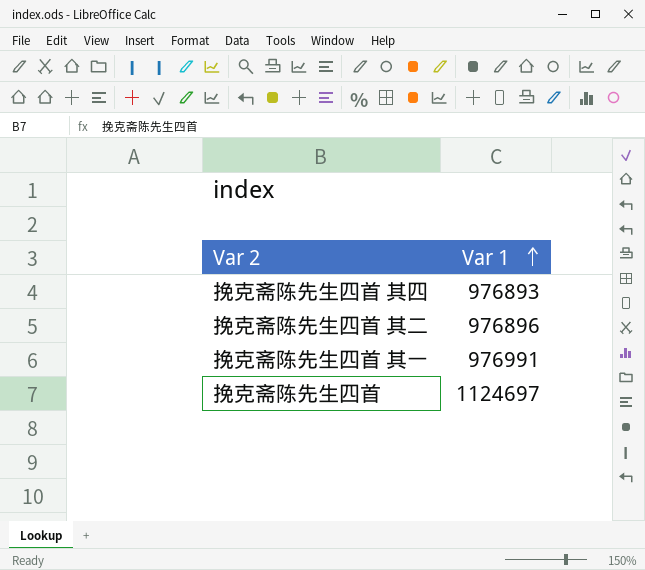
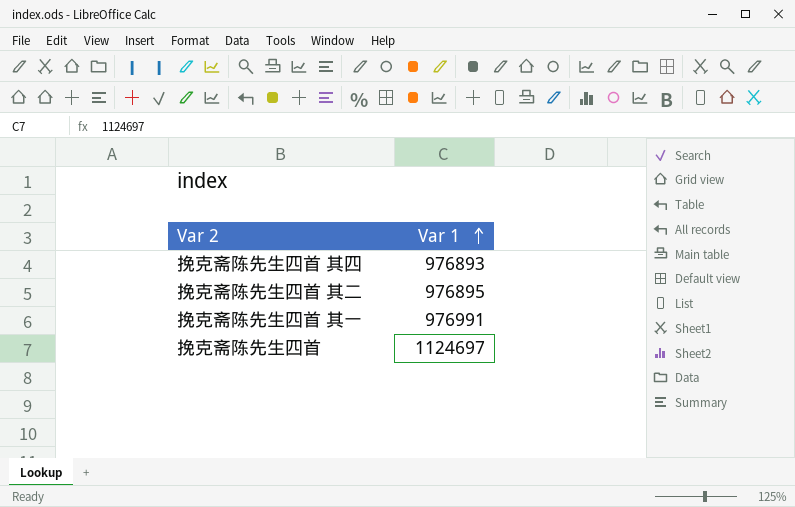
挽克斋陈先生四首 其二 | Var 1: 976896 -> 976895

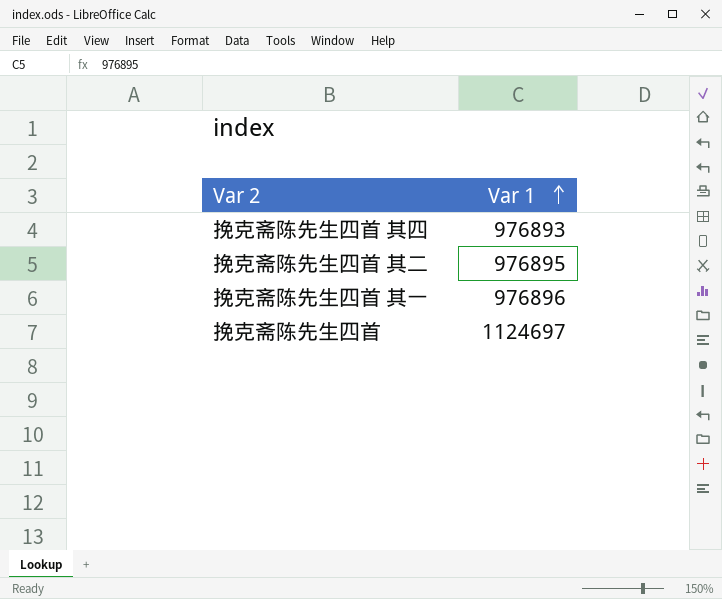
挽克斋陈先生四首 其一 | Var 1: 976991 -> 976896

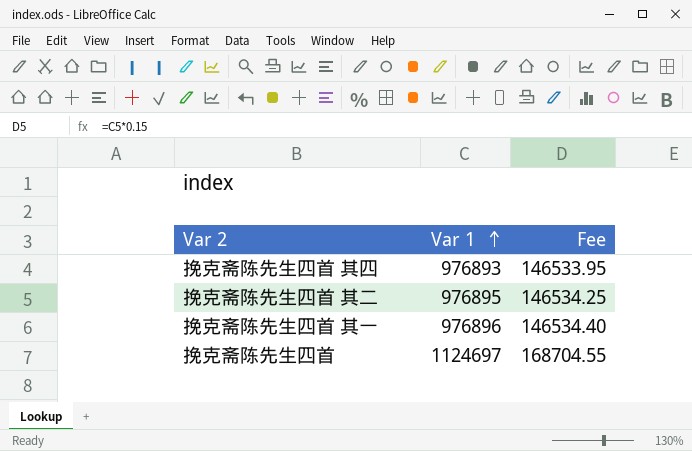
column Fee | formula: none -> [Var 1] * 0.15

